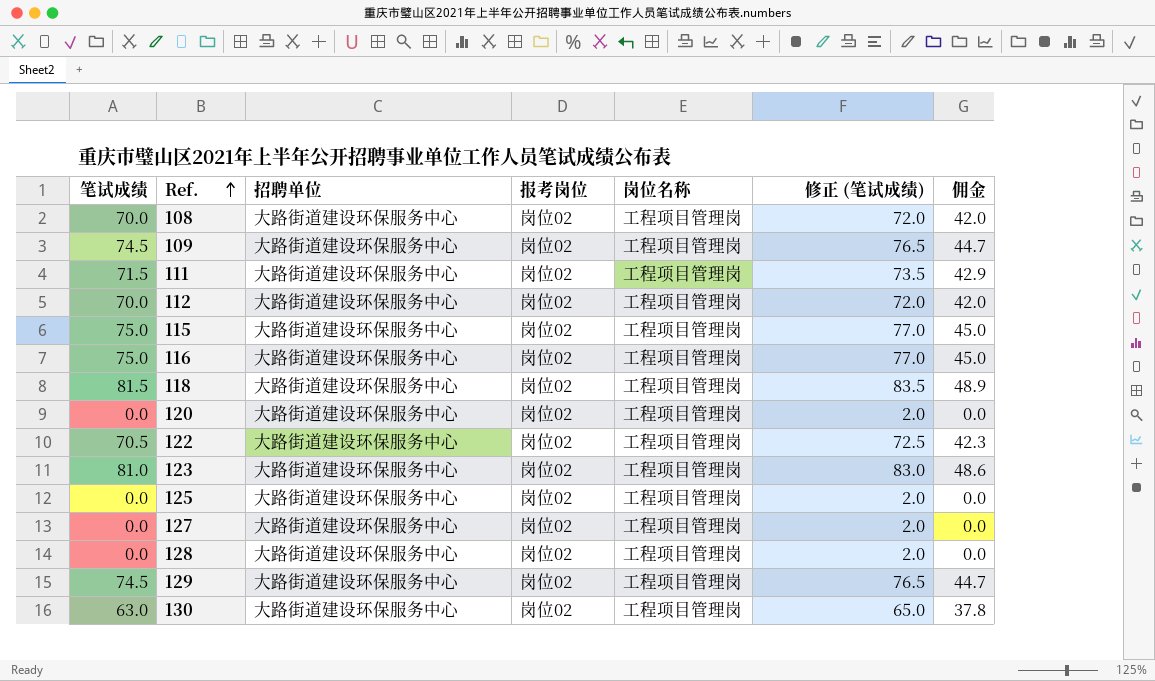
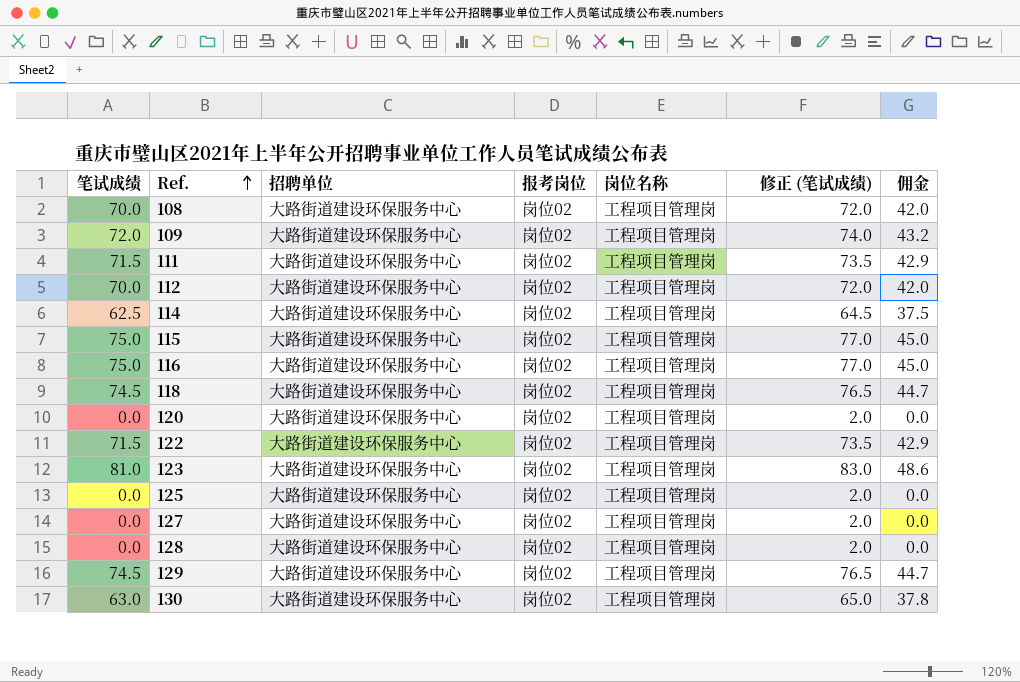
109 | 笔试成绩: 74.5 -> 72.0
109 | 修正 (笔试成绩): 76.5 -> 74.0
109 | 佣金: 44.7 -> 43.2
row 114: none -> 62.5 | 大路街道建设环保服务中心 | 岗位02 | 工程项目管理岗 | 64.5 | 37.5
118 | 笔试成绩: 81.5 -> 74.5
118 | 修正 (笔试成绩): 83.5 -> 76.5
118 | 佣金: 48.9 -> 44.7
122 | 笔试成绩: 70.5 -> 71.5
122 | 修正 (笔试成绩): 72.5 -> 73.5
122 | 佣金: 42.3 -> 42.9

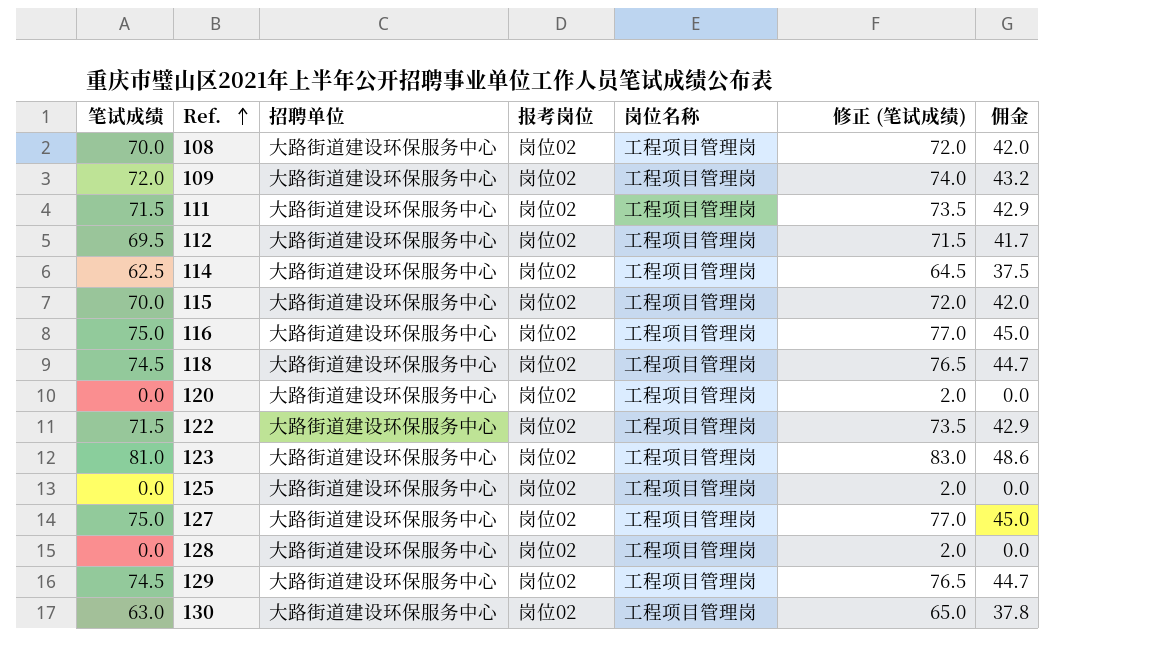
112 | 笔试成绩: 70.0 -> 69.5
112 | 修正 (笔试成绩): 72.0 -> 71.5
112 | 佣金: 42.0 -> 41.7
115 | 笔试成绩: 75.0 -> 70.0
115 | 修正 (笔试成绩): 77.0 -> 72.0
115 | 佣金: 45.0 -> 42.0
127 | 笔试成绩: 0.0 -> 75.0
127 | 修正 (笔试成绩): 2.0 -> 77.0
127 | 佣金: 0.0 -> 45.0

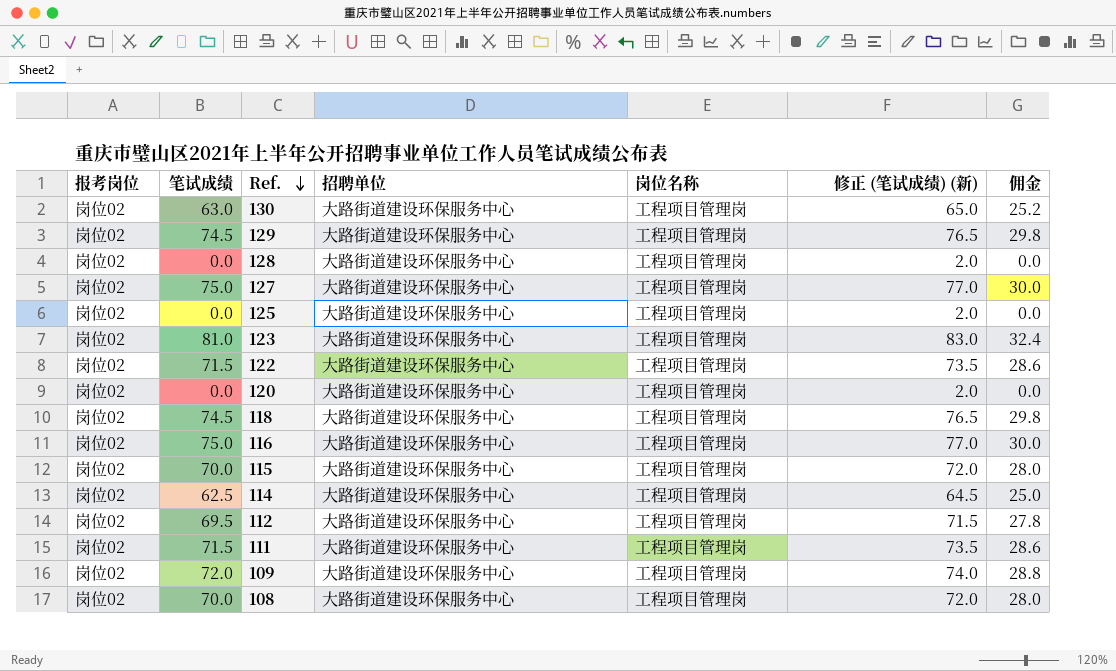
row order: Ref. ascending -> Ref. descending
column 报考岗位 | position: 4 -> 1
column name: 修正 (笔试成绩) -> 修正 (笔试成绩) (新)
column 佣金 | formula: [笔试成绩] * 0.6 -> [笔试成绩] * 0.4

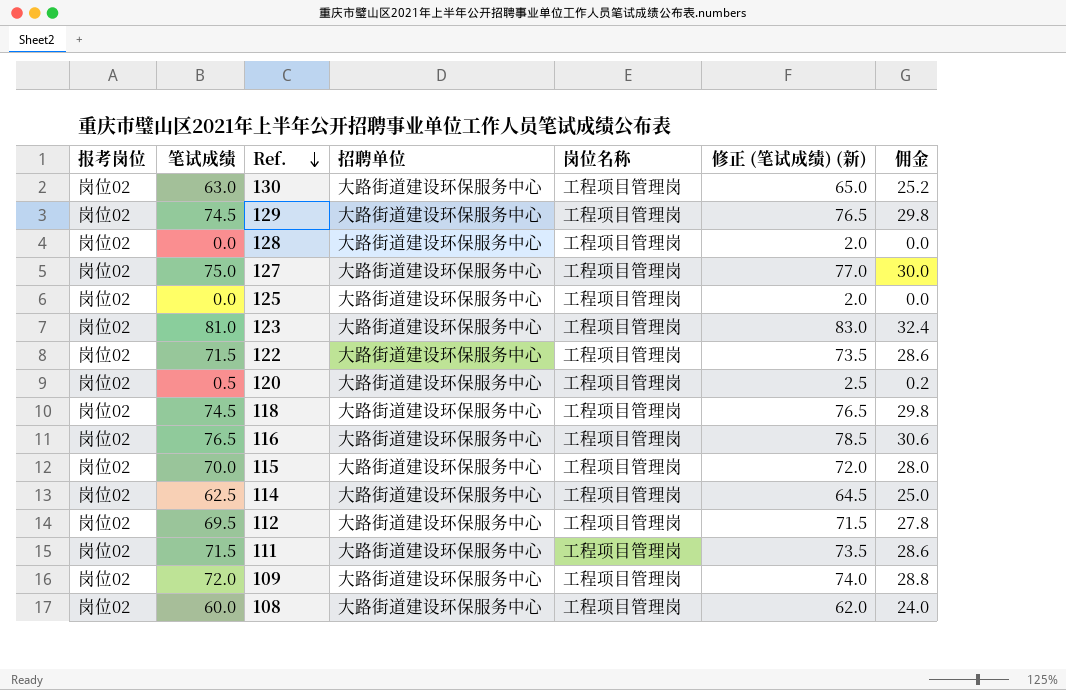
120 | 笔试成绩: 0.0 -> 0.5
120 | 修正 (笔试成绩) (新): 2.0 -> 2.5
120 | 佣金: 0.0 -> 0.2
116 | 笔试成绩: 75.0 -> 76.5
116 | 修正 (笔试成绩) (新): 77.0 -> 78.5
116 | 佣金: 30.0 -> 30.6
108 | 笔试成绩: 70.0 -> 60.0
108 | 修正 (笔试成绩) (新): 72.0 -> 62.0
108 | 佣金: 28.0 -> 24.0

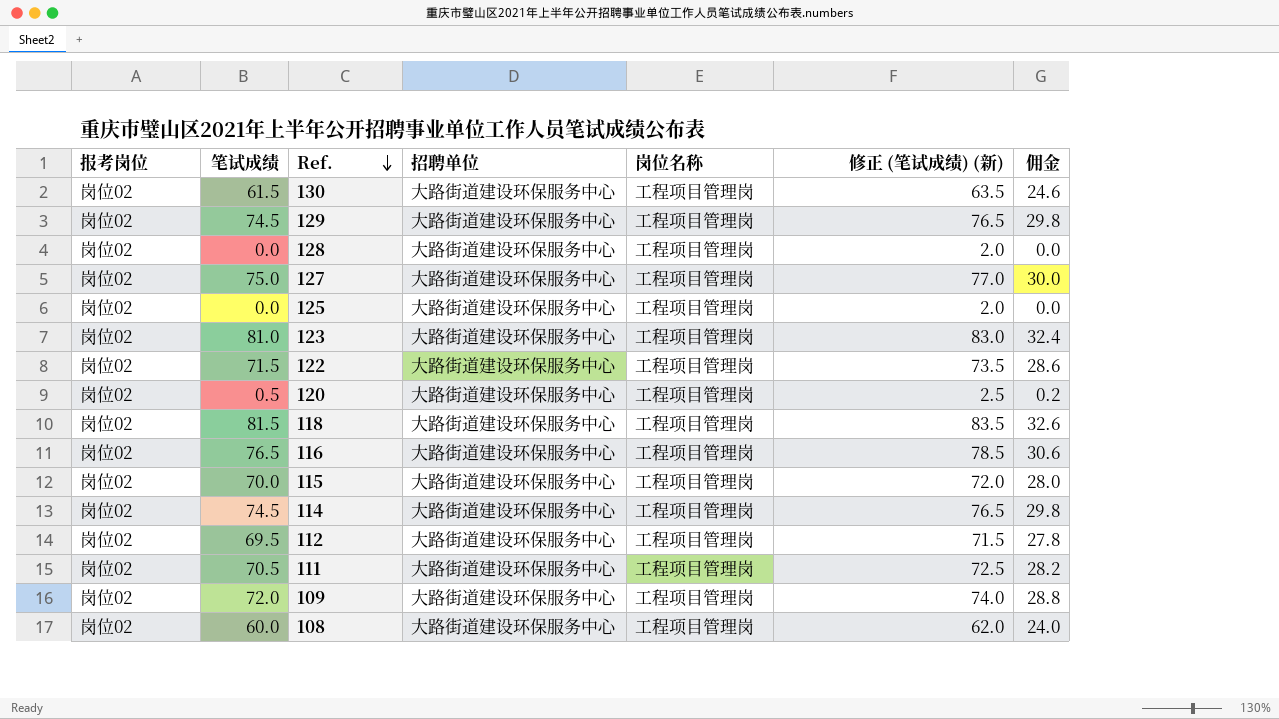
130 | 笔试成绩: 63.0 -> 61.5
130 | 修正 (笔试成绩) (新): 65.0 -> 63.5
130 | 佣金: 25.2 -> 24.6
118 | 笔试成绩: 74.5 -> 81.5
118 | 修正 (笔试成绩) (新): 76.5 -> 83.5
118 | 佣金: 29.8 -> 32.6
114 | 笔试成绩: 62.5 -> 74.5
114 | 修正 (笔试成绩) (新): 64.5 -> 76.5
114 | 佣金: 25.0 -> 29.8
111 | 笔试成绩: 71.5 -> 70.5
111 | 修正 (笔试成绩) (新): 73.5 -> 72.5
111 | 佣金: 28.6 -> 28.2

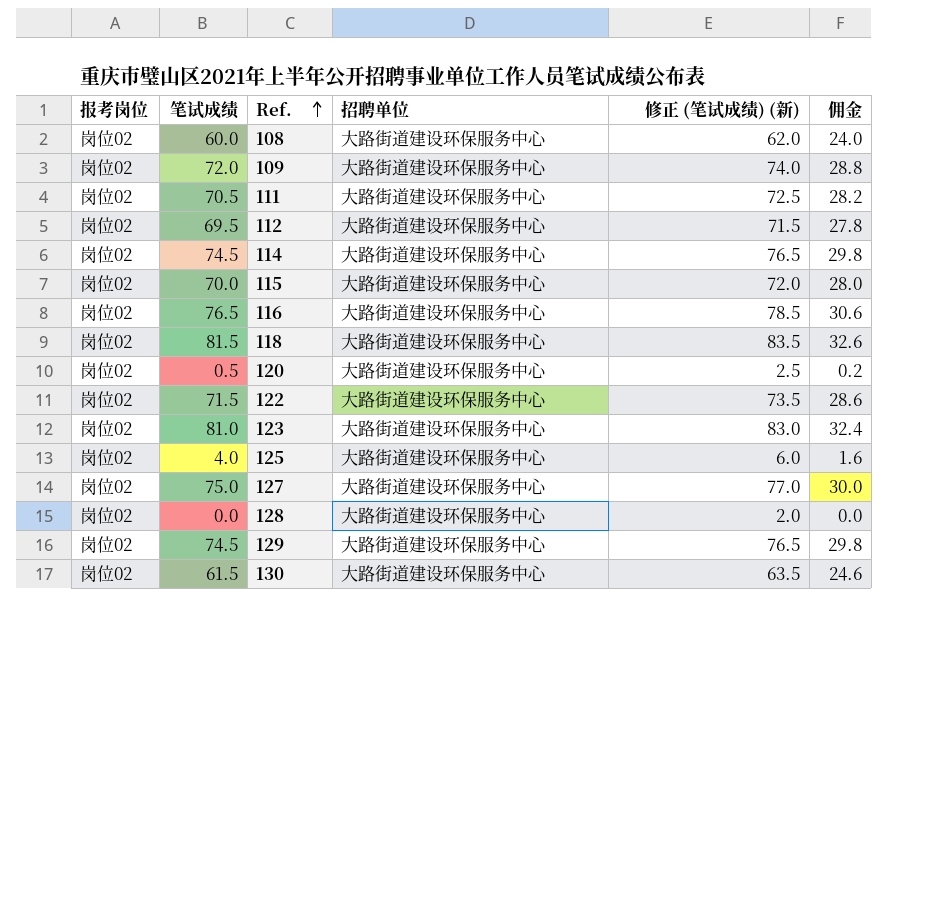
row order: Ref. descending -> Ref. ascending
column 岗位名称 | position: 5 -> none
125 | 笔试成绩: 0.0 -> 4.0
125 | 修正 (笔试成绩) (新): 2.0 -> 6.0
125 | 佣金: 0.0 -> 1.6

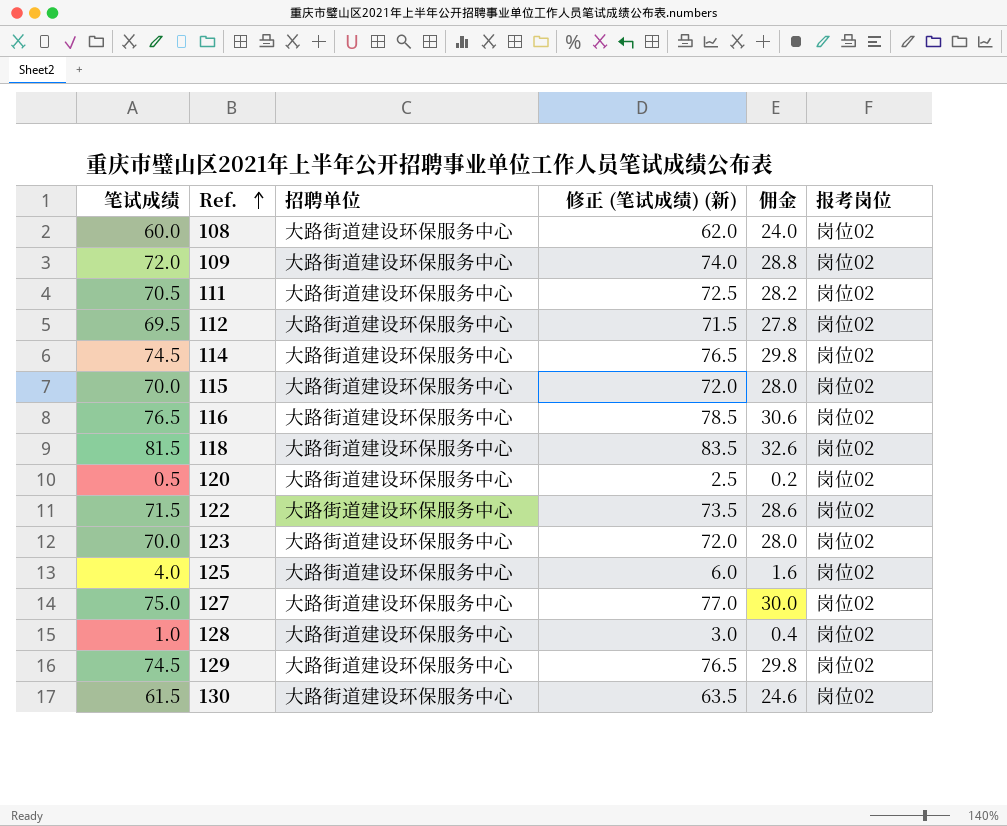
column 报考岗位 | position: 1 -> 6
123 | 笔试成绩: 81.0 -> 70.0
123 | 修正 (笔试成绩) (新): 83.0 -> 72.0
123 | 佣金: 32.4 -> 28.0
128 | 笔试成绩: 0.0 -> 1.0
128 | 修正 (笔试成绩) (新): 2.0 -> 3.0
128 | 佣金: 0.0 -> 0.4

